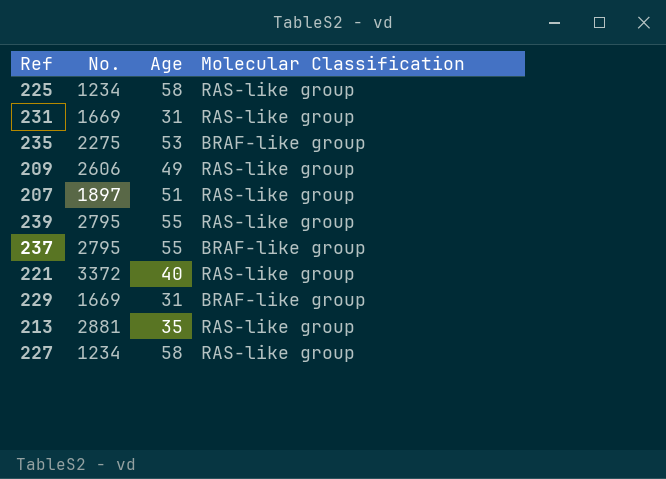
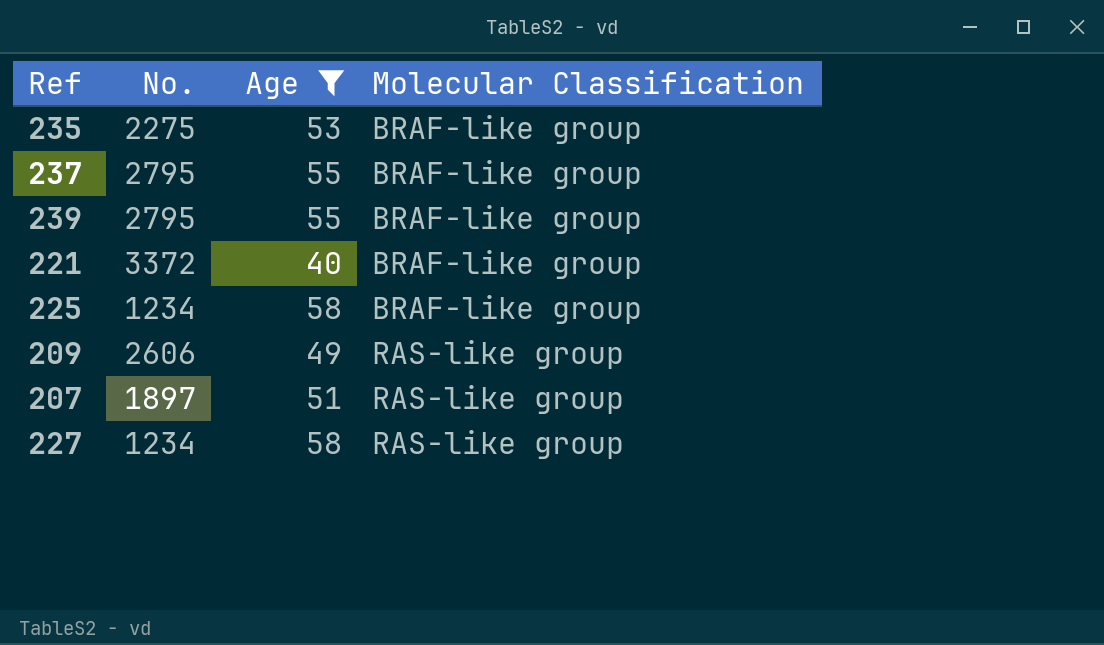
filter: none -> Age >= 40
row order: none -> Molecular Classification ascending
239 | Molecular Classification: RAS-like group -> BRAF-like group
221 | Molecular Classification: RAS-like group -> BRAF-like group
225 | Molecular Classification: RAS-like group -> BRAF-like group

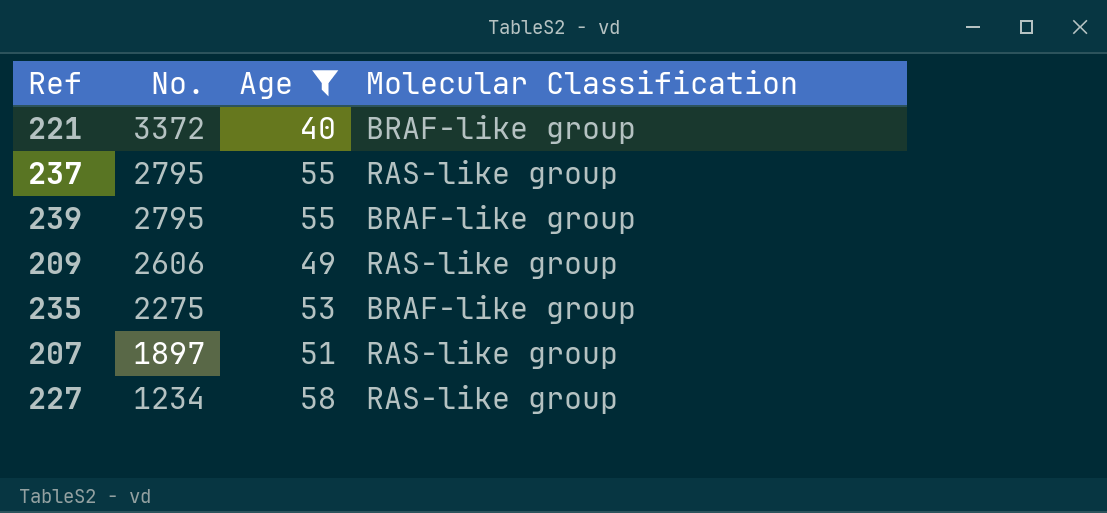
row order: Molecular Classification ascending -> No. descending
row 225: 1234 | 58 | BRAF-like group -> none
237 | Molecular Classification: BRAF-like group -> RAS-like group

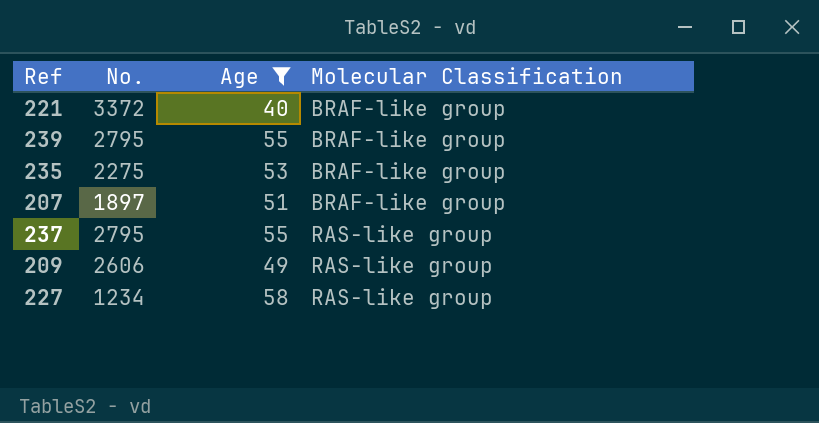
row order: No. descending -> Molecular Classification ascending
207 | Molecular Classification: RAS-like group -> BRAF-like group

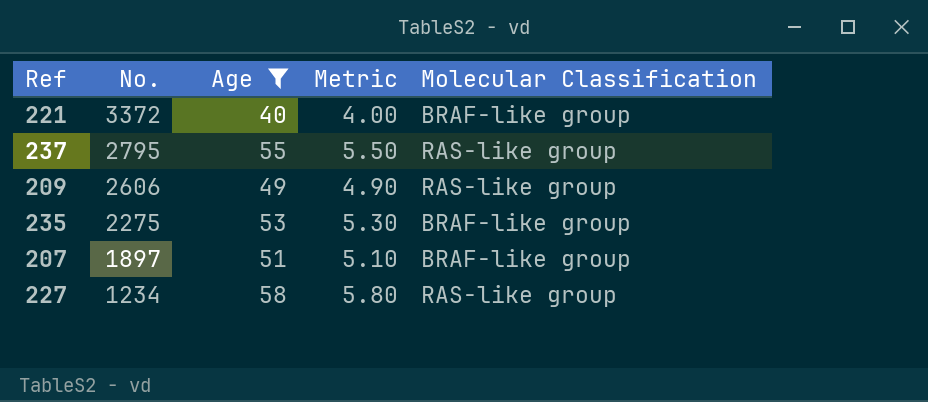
row order: Molecular Classification ascending -> No. descending
column Metric | formula: none -> [Age] * 0.1
row 239: 2795 | 55 | BRAF-like group -> none

